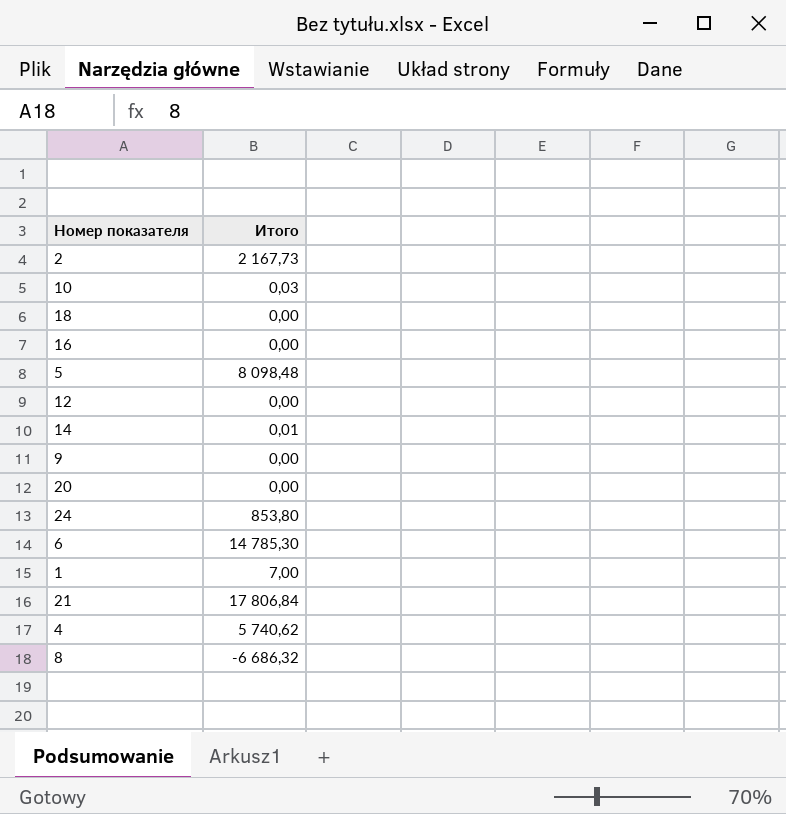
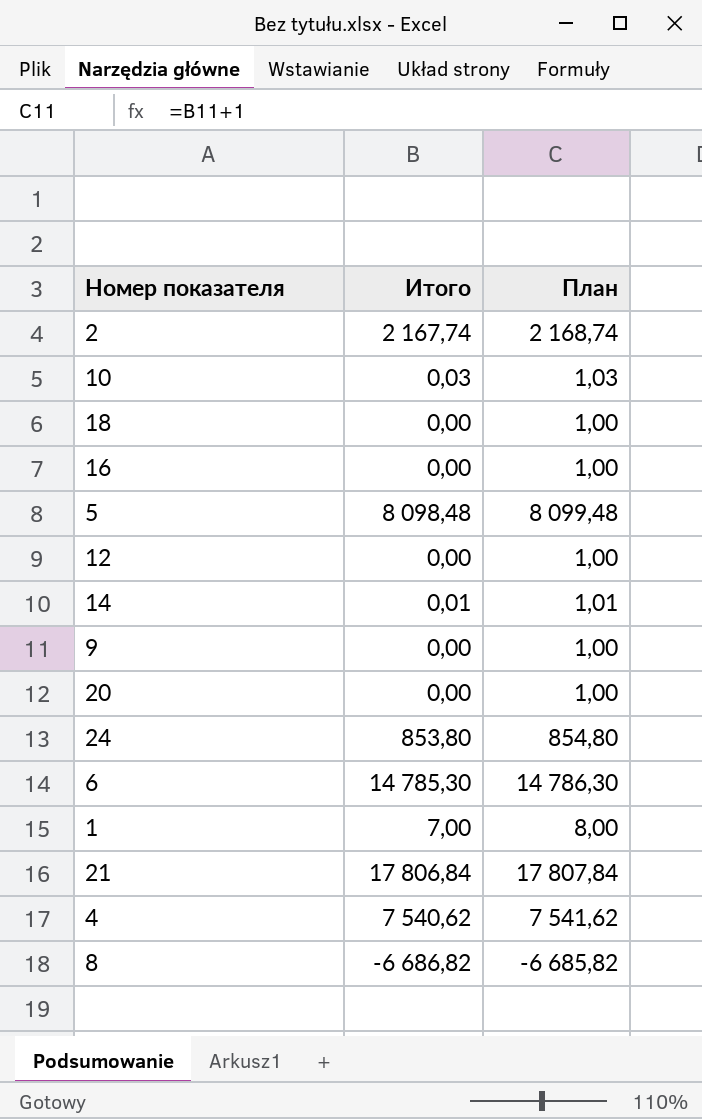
column План | formula: none -> [Итого] + 1
2 | Итого: 2 167,73 -> 2 167,74
4 | Итого: 5 740,62 -> 7 540,62
8 | Итого: -6 686,32 -> -6 686,82

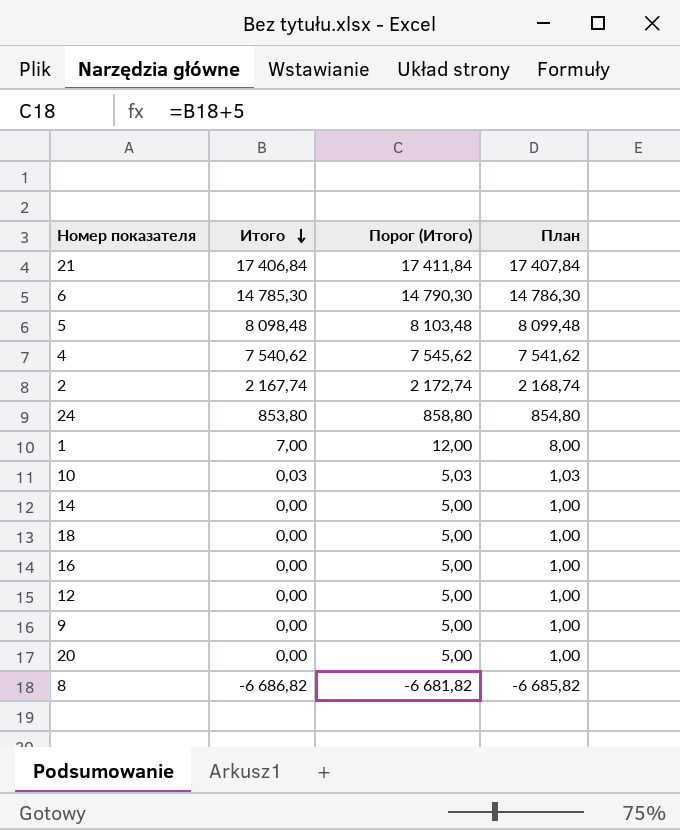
row order: none -> Итого descending
column Порог (Итого) | formula: none -> [Итого] + 5
21 | Итого: 17 806,84 -> 17 406,84
21 | План: 17 807,84 -> 17 407,84
14 | Итого: 0,01 -> 0,00
14 | План: 1,01 -> 1,00

